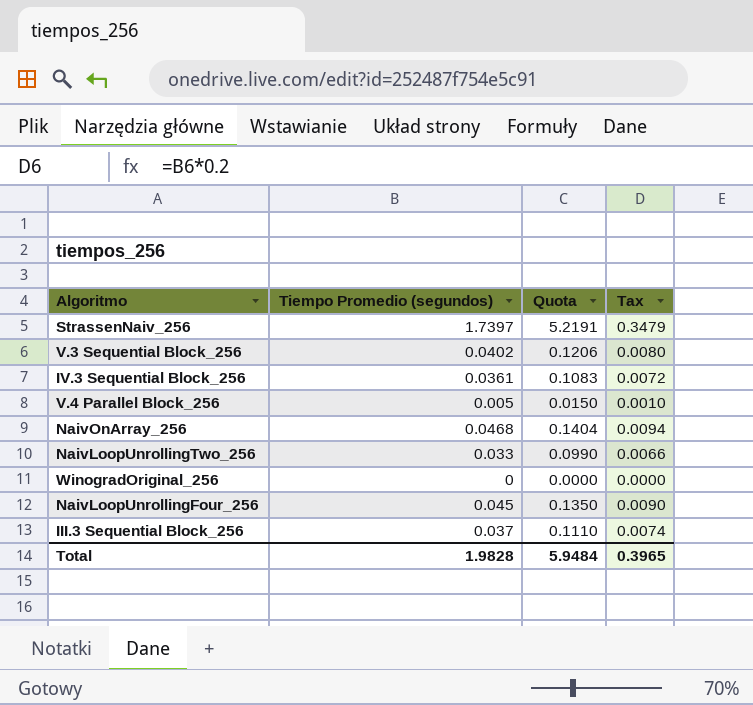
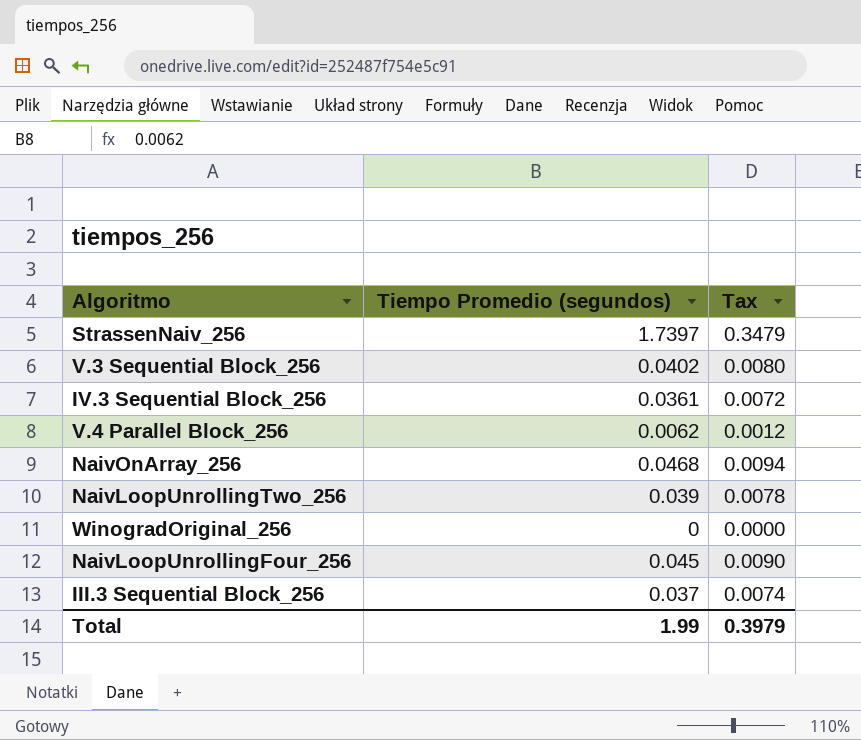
column Quota | formula: [Tiempo Promedio (segundos)] * 3 -> none
V.4 Parallel Block_256 | Tiempo Promedio (segundos): 0.005 -> 0.0062
V.4 Parallel Block_256 | Tax: 0.0010 -> 0.0012
NaivLoopUnrollingTwo_256 | Tiempo Promedio (segundos): 0.033 -> 0.039
NaivLoopUnrollingTwo_256 | Tax: 0.0066 -> 0.0078
Total | Tiempo Promedio (segundos): 1.9828 -> 1.99
Total | Tax: 0.3965 -> 0.3979

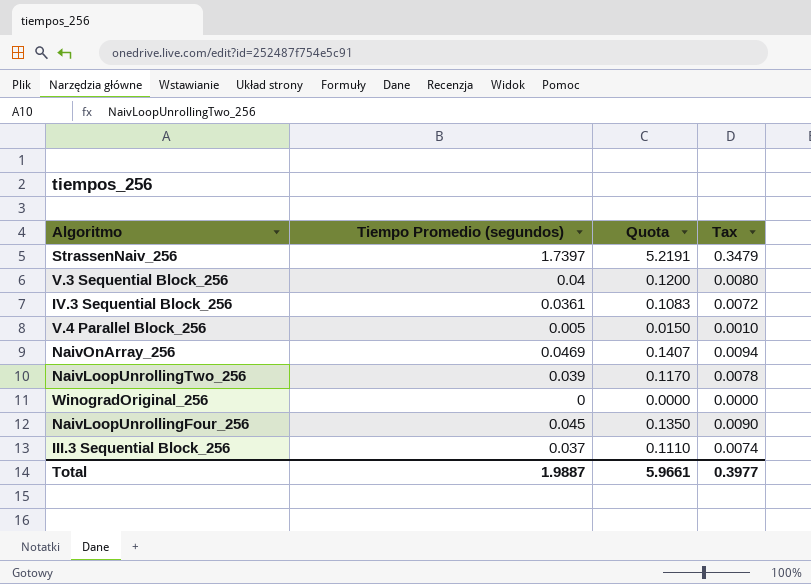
column Quota | formula: none -> [Tiempo Promedio (segundos)] * 3
V.3 Sequential Block_256 | Tiempo Promedio (segundos): 0.0402 -> 0.04
V.4 Parallel Block_256 | Tiempo Promedio (segundos): 0.0062 -> 0.005
V.4 Parallel Block_256 | Tax: 0.0012 -> 0.0010
NaivOnArray_256 | Tiempo Promedio (segundos): 0.0468 -> 0.0469
Total | Tiempo Promedio (segundos): 1.99 -> 1.9887
Total | Tax: 0.3979 -> 0.3977

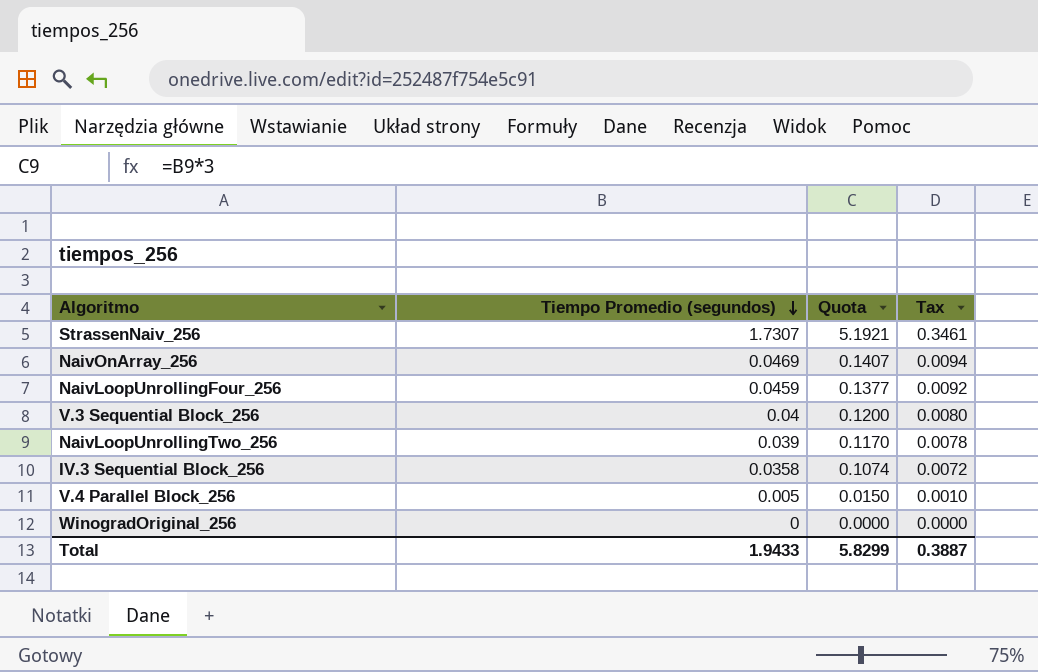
row order: none -> Tiempo Promedio (segundos) descending
row III.3 Sequential Block_256: 0.037 | 0.1110 | 0.0074 -> none
StrassenNaiv_256 | Tiempo Promedio (segundos): 1.7397 -> 1.7307
StrassenNaiv_256 | Quota: 5.2191 -> 5.1921
StrassenNaiv_256 | Tax: 0.3479 -> 0.3461
NaivLoopUnrollingFour_256 | Tiempo Promedio (segundos): 0.045 -> 0.0459
NaivLoopUnrollingFour_256 | Quota: 0.1350 -> 0.1377
NaivLoopUnrollingFour_256 | Tax: 0.0090 -> 0.0092
IV.3 Sequential Block_256 | Tiempo Promedio (segundos): 0.0361 -> 0.0358
IV.3 Sequential Block_256 | Quota: 0.1083 -> 0.1074
Total | Tiempo Promedio (segundos): 1.9887 -> 1.9433
Total | Quota: 5.9661 -> 5.8299
Total | Tax: 0.3977 -> 0.3887

